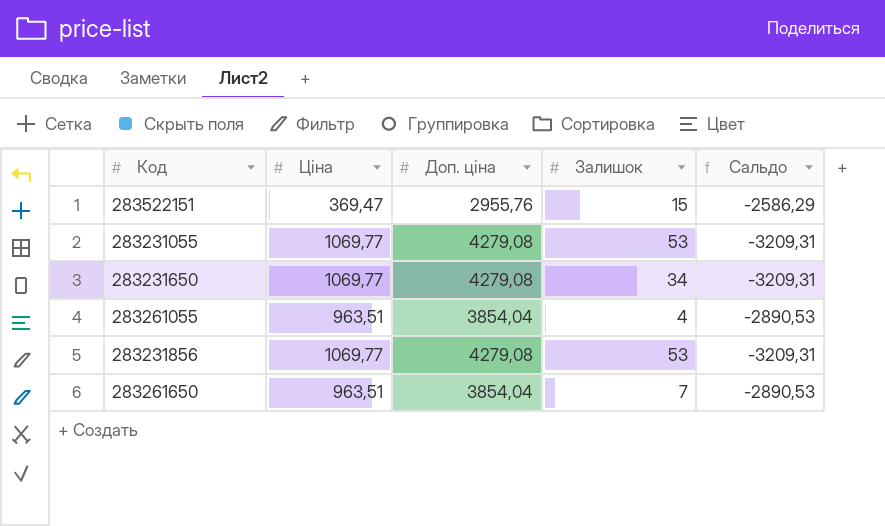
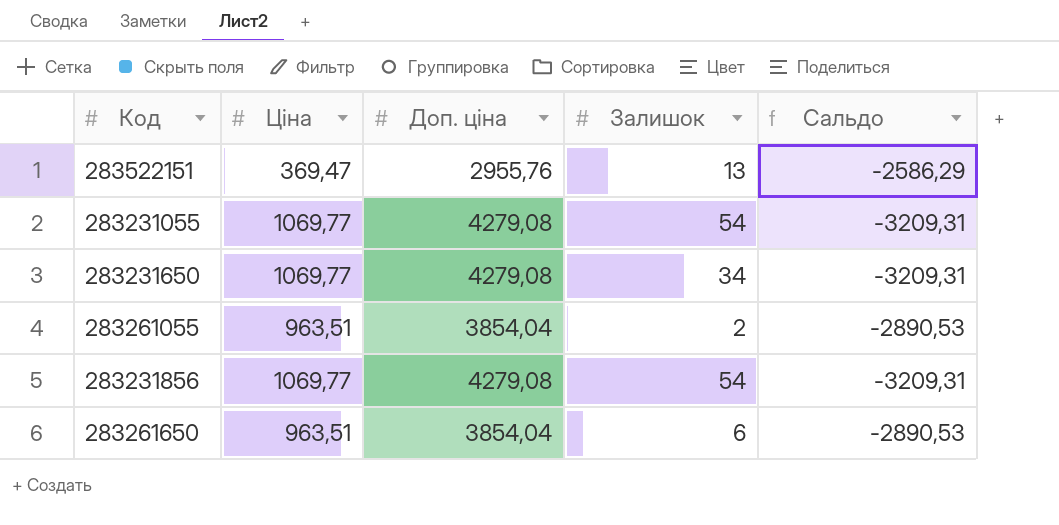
283522151 | Залишок: 15 -> 13
283231055 | Залишок: 53 -> 54
283261055 | Залишок: 4 -> 2
283231856 | Залишок: 53 -> 54
283261650 | Залишок: 7 -> 6

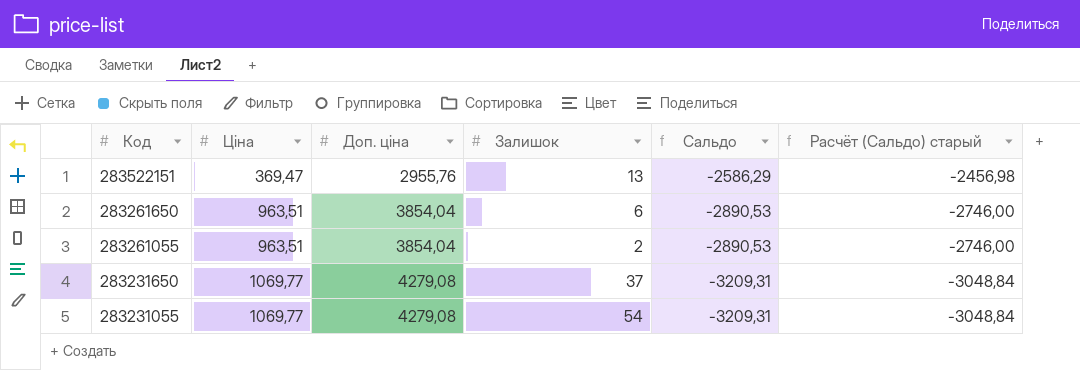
row order: none -> Код descending
column Расчёт (Сальдо) старый | formula: none -> [Сальдо] * 0,95
row 283231856: 1069,77 | 4279,08 | 54 | -3209,31 -> none
283231650 | Залишок: 34 -> 37

